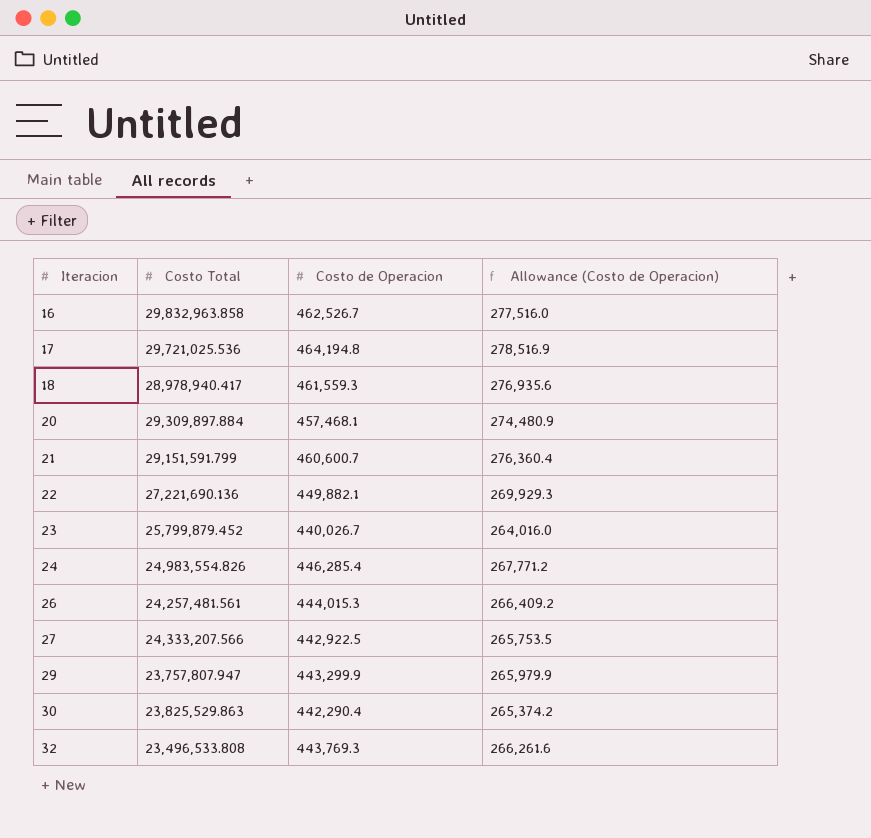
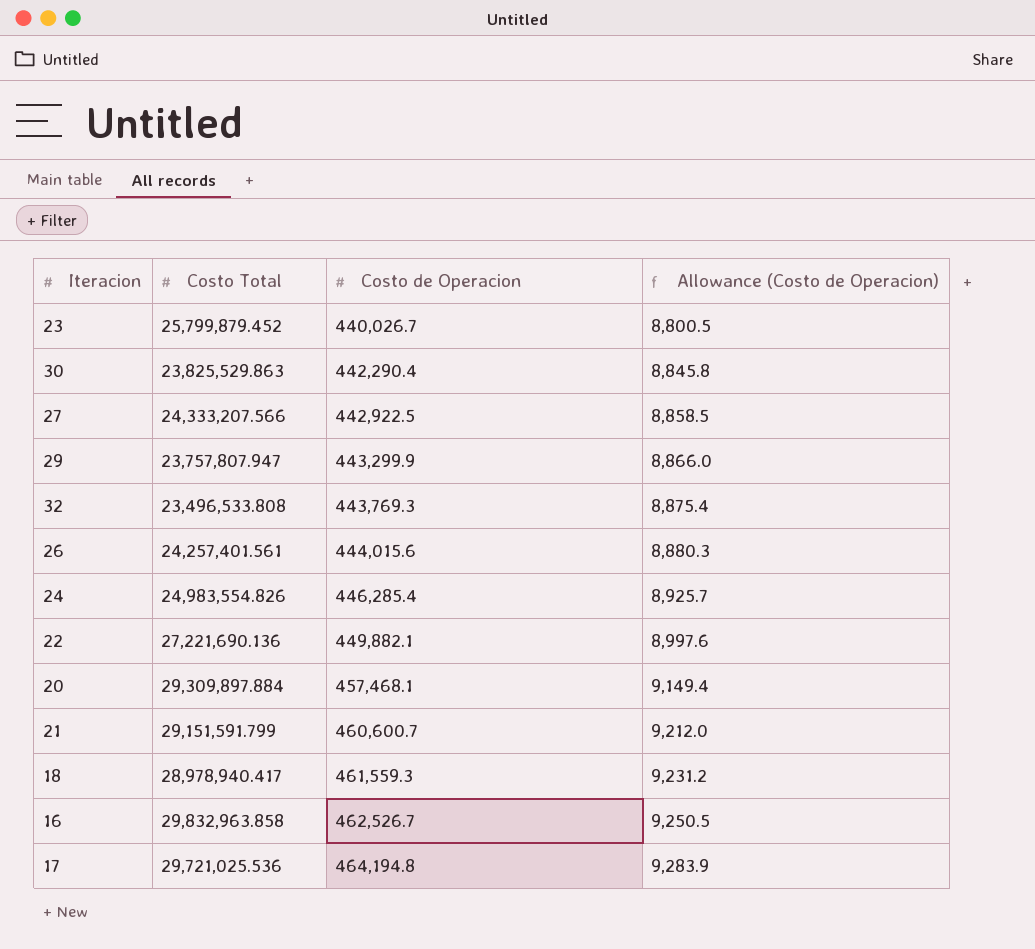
row order: Iteracion ascending -> Costo de Operacion ascending
column Allowance (Costo de Operacion) | formula: [Costo de Operacion] * 0.6 -> [Costo de Operacion] * 0.02
26 | Costo Total: 24,257,481.561 -> 24,257,401.561
26 | Costo de Operacion: 444,015.3 -> 444,015.6

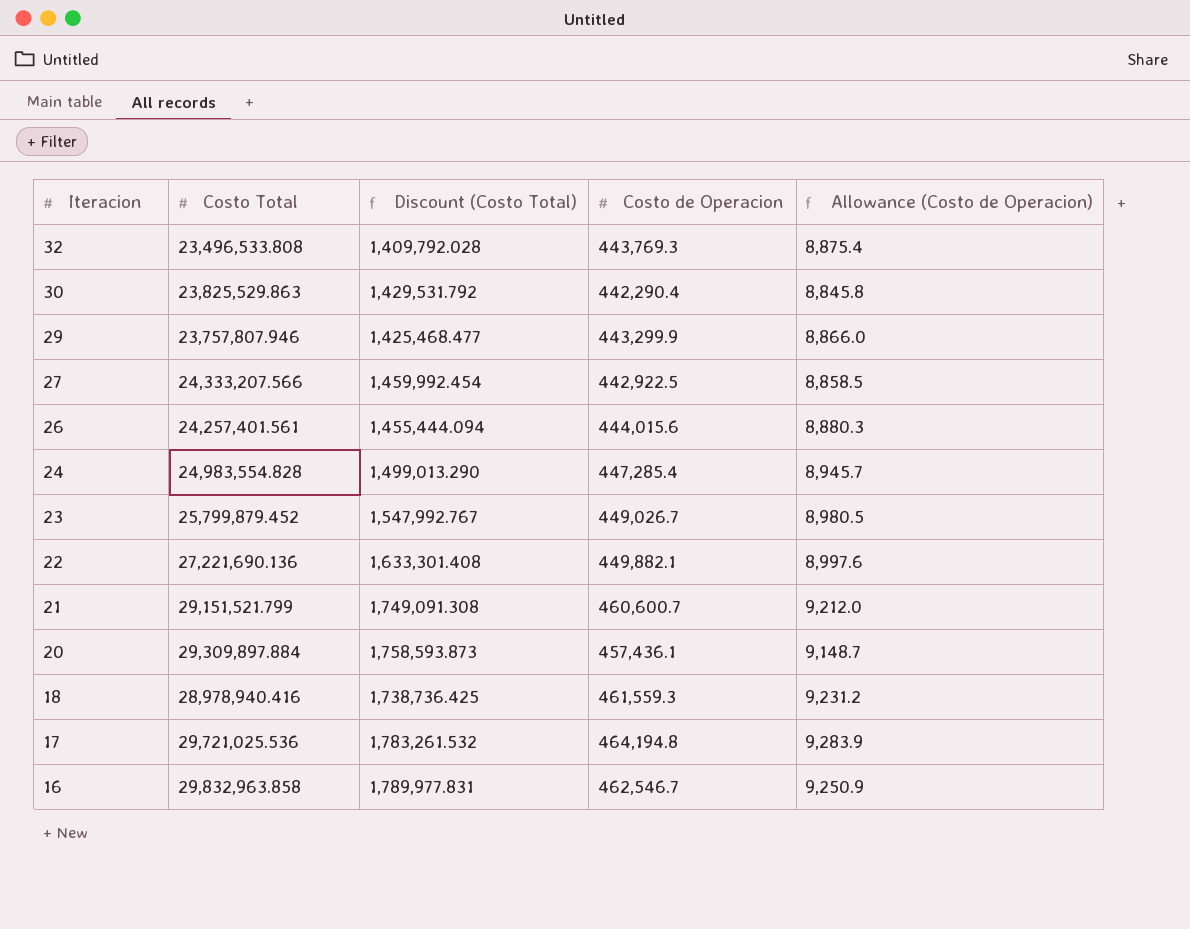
row order: Costo de Operacion ascending -> Iteracion descending
column Discount (Costo Total) | formula: none -> [Costo Total] * 0.06
29 | Costo Total: 23,757,807.947 -> 23,757,807.946
24 | Costo Total: 24,983,554.826 -> 24,983,554.828
24 | Costo de Operacion: 446,285.4 -> 447,285.4
24 | Allowance (Costo de Operacion): 8,925.7 -> 8,945.7
23 | Costo de Operacion: 440,026.7 -> 449,026.7
23 | Allowance (Costo de Operacion): 8,800.5 -> 8,980.5
21 | Costo Total: 29,151,591.799 -> 29,151,521.799
20 | Costo de Operacion: 457,468.1 -> 457,436.1
20 | Allowance (Costo de Operacion): 9,149.4 -> 9,148.7
18 | Costo Total: 28,978,940.417 -> 28,978,940.416
16 | Costo de Operacion: 462,526.7 -> 462,546.7
16 | Allowance (Costo de Operacion): 9,250.5 -> 9,250.9

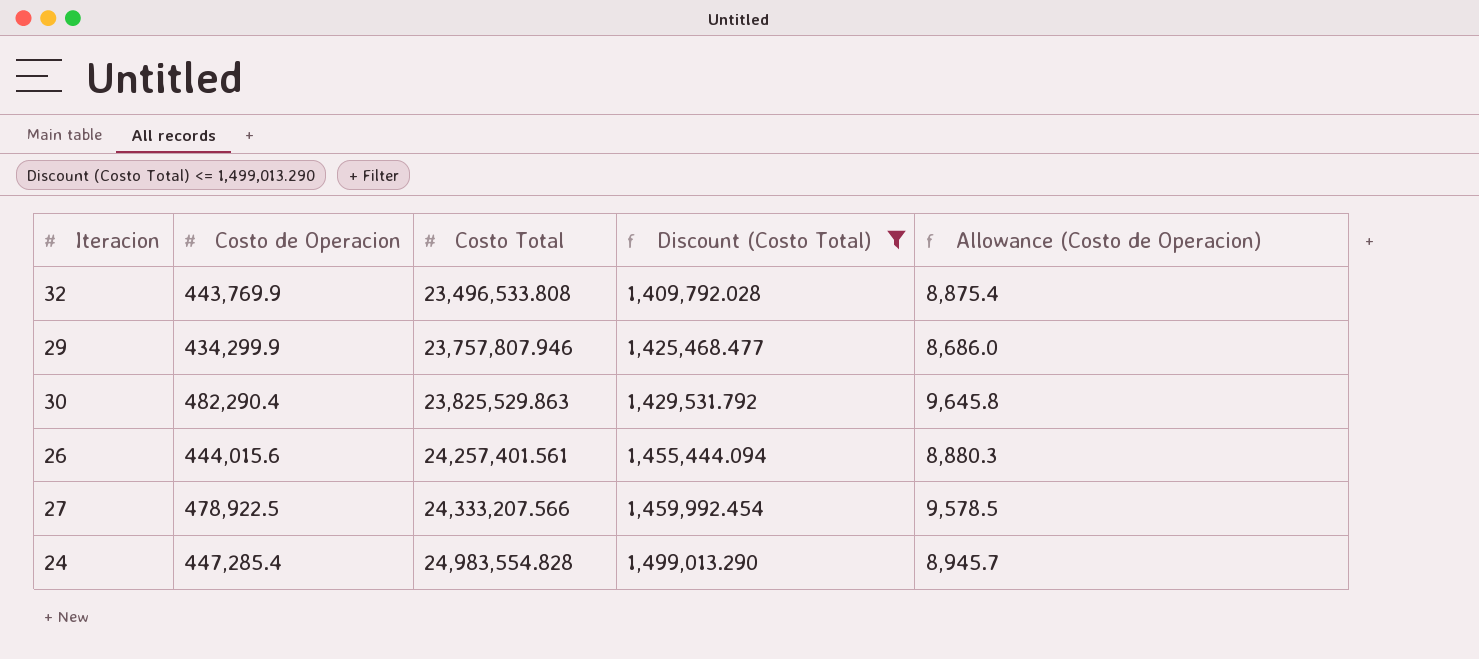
filter: none -> Discount (Costo Total) <= 1,499,013.290
row order: Iteracion descending -> Costo Total ascending
column Costo de Operacion | position: 4 -> 2
32 | Costo de Operacion: 443,769.3 -> 443,769.9
29 | Costo de Operacion: 443,299.9 -> 434,299.9
29 | Allowance (Costo de Operacion): 8,866.0 -> 8,686.0
30 | Costo de Operacion: 442,290.4 -> 482,290.4
30 | Allowance (Costo de Operacion): 8,845.8 -> 9,645.8
27 | Costo de Operacion: 442,922.5 -> 478,922.5
27 | Allowance (Costo de Operacion): 8,858.5 -> 9,578.5

